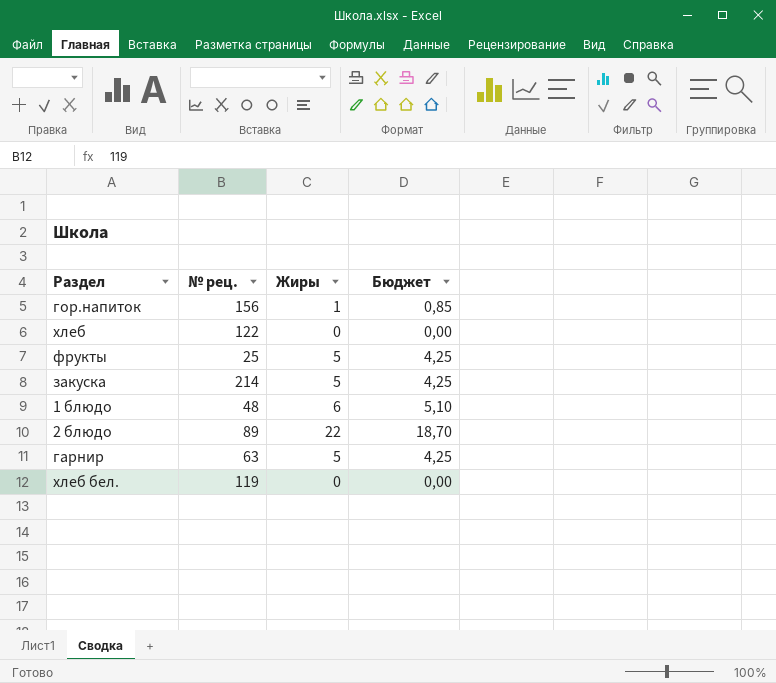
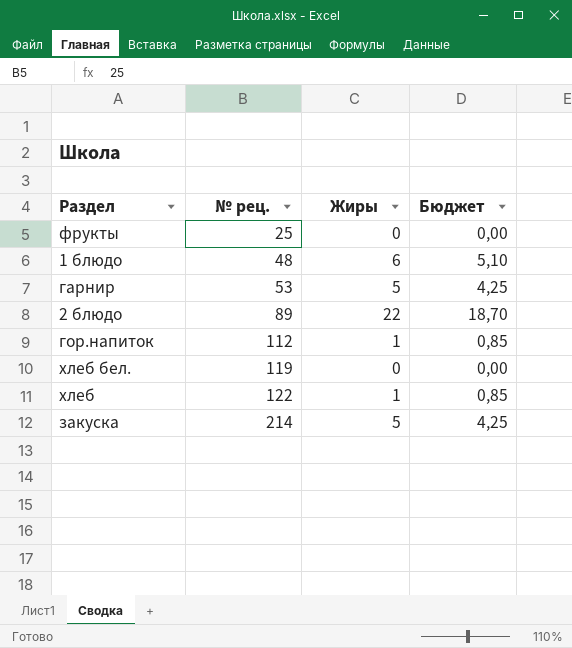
row order: none -> № рец. ascending
фрукты | Жиры: 5 -> 0
фрукты | Бюджет: 4,25 -> 0,00
гарнир | № рец.: 63 -> 53
гор.напиток | № рец.: 156 -> 112
хлеб | Жиры: 0 -> 1
хлеб | Бюджет: 0,00 -> 0,85

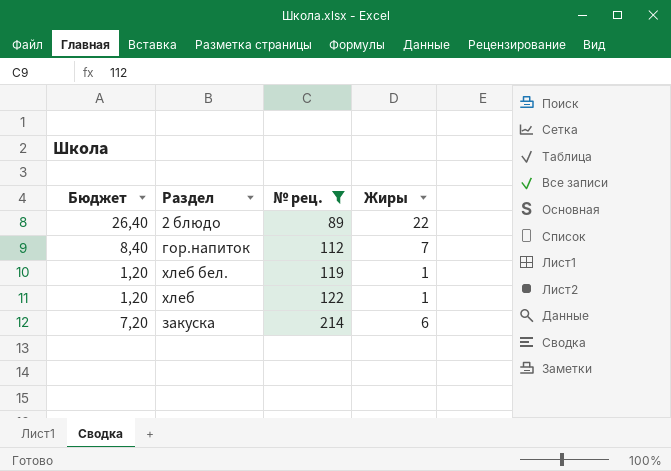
filter: none -> № рец. >= 89
column Бюджет | formula: [Жиры] * 0,85 -> [Жиры] * 1,2
column Бюджет | position: 4 -> 1
гор.напиток | Жиры: 1 -> 7
хлеб бел. | Жиры: 0 -> 1
закуска | Жиры: 5 -> 6

